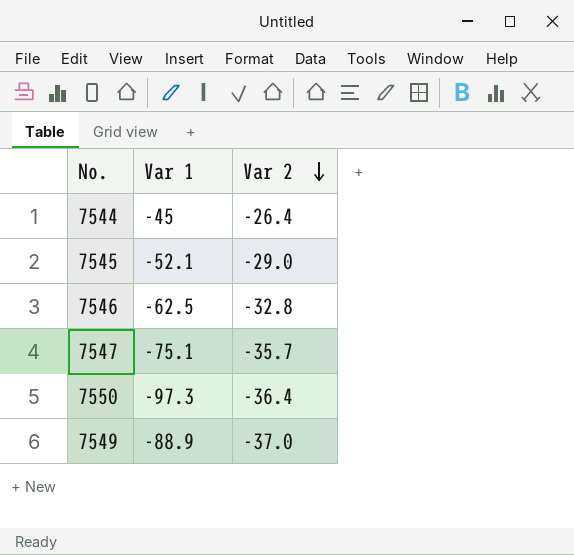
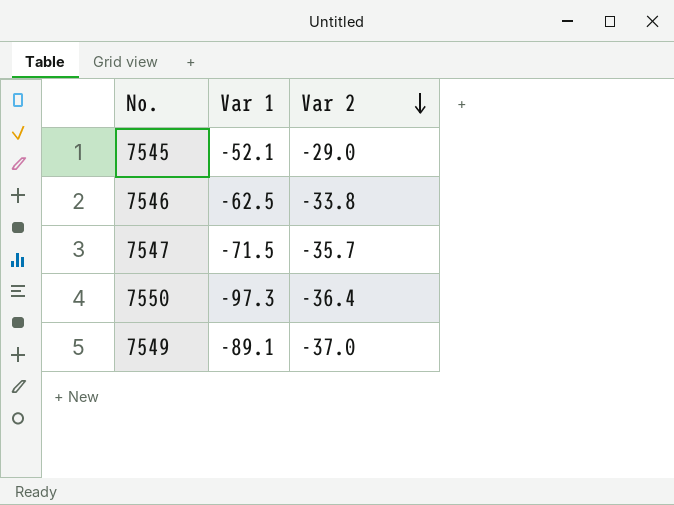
row 7544: -45 | -26.4 -> none
7546 | Var 2: -32.8 -> -33.8
7547 | Var 1: -75.1 -> -71.5
7549 | Var 1: -88.9 -> -89.1

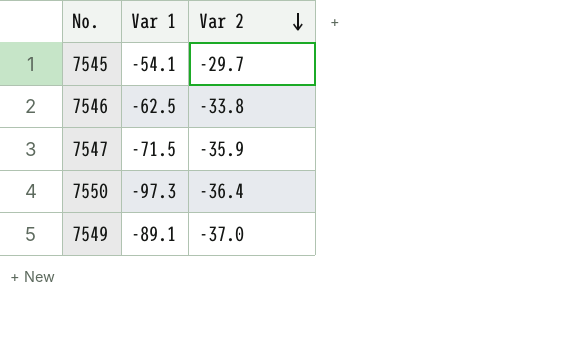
7545 | Var 1: -52.1 -> -54.1
7545 | Var 2: -29.0 -> -29.7
7547 | Var 2: -35.7 -> -35.9

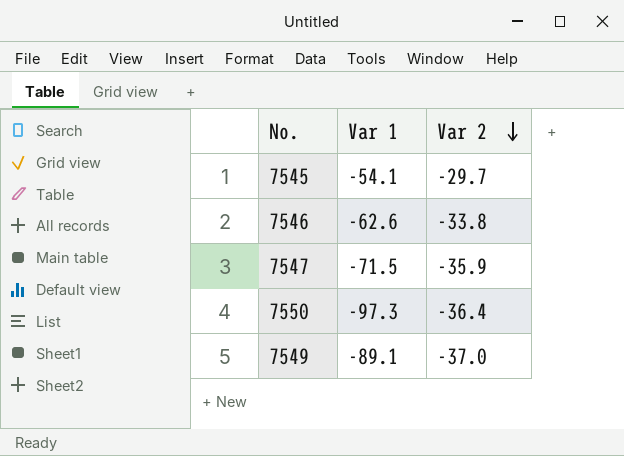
7546 | Var 1: -62.5 -> -62.6

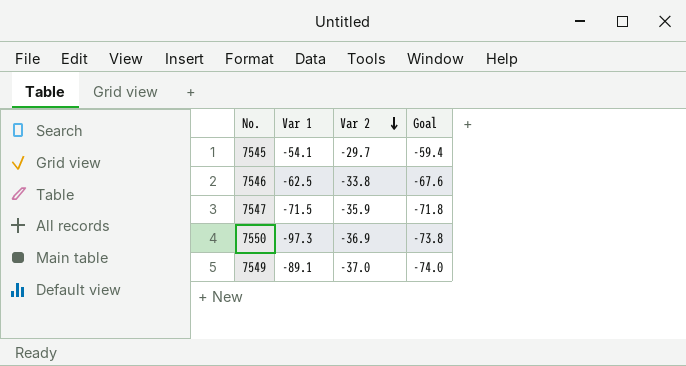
column Goal | formula: none -> [Var 2] * 2
7546 | Var 1: -62.6 -> -62.5
7550 | Var 2: -36.4 -> -36.9

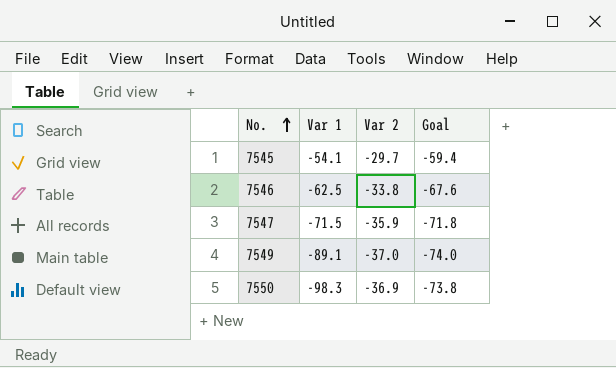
row order: Var 2 descending -> No. ascending
7550 | Var 1: -97.3 -> -98.3

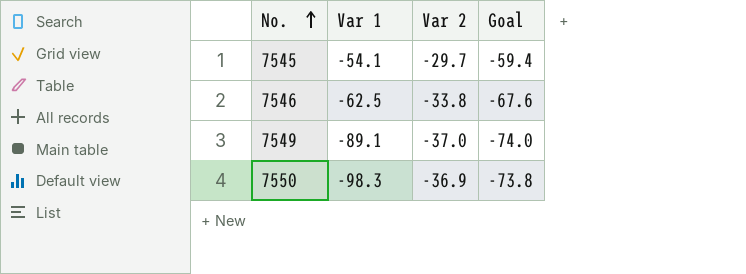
row 7547: -71.5 | -35.9 | -71.8 -> none

